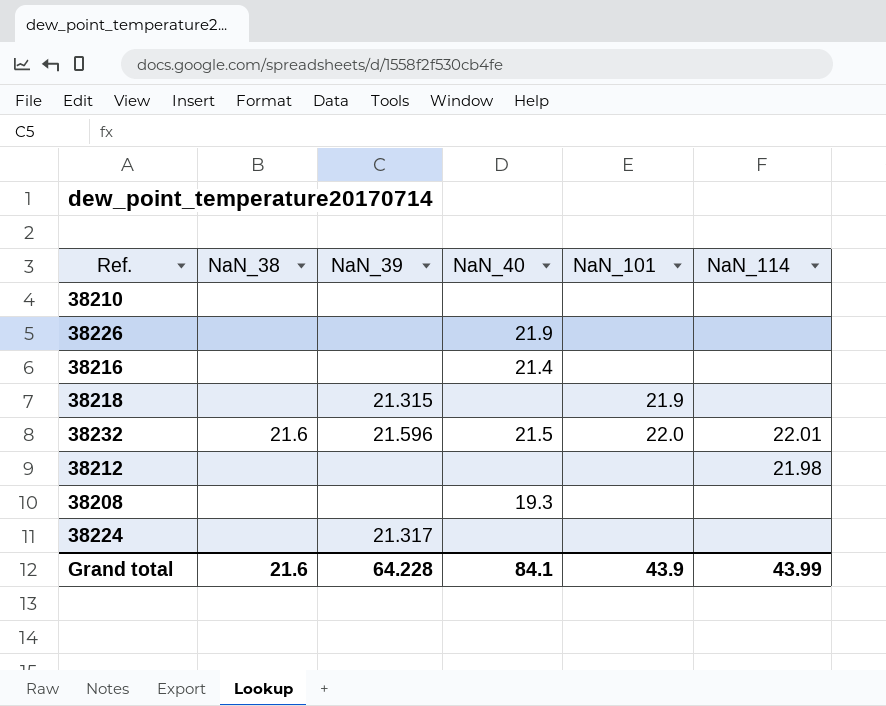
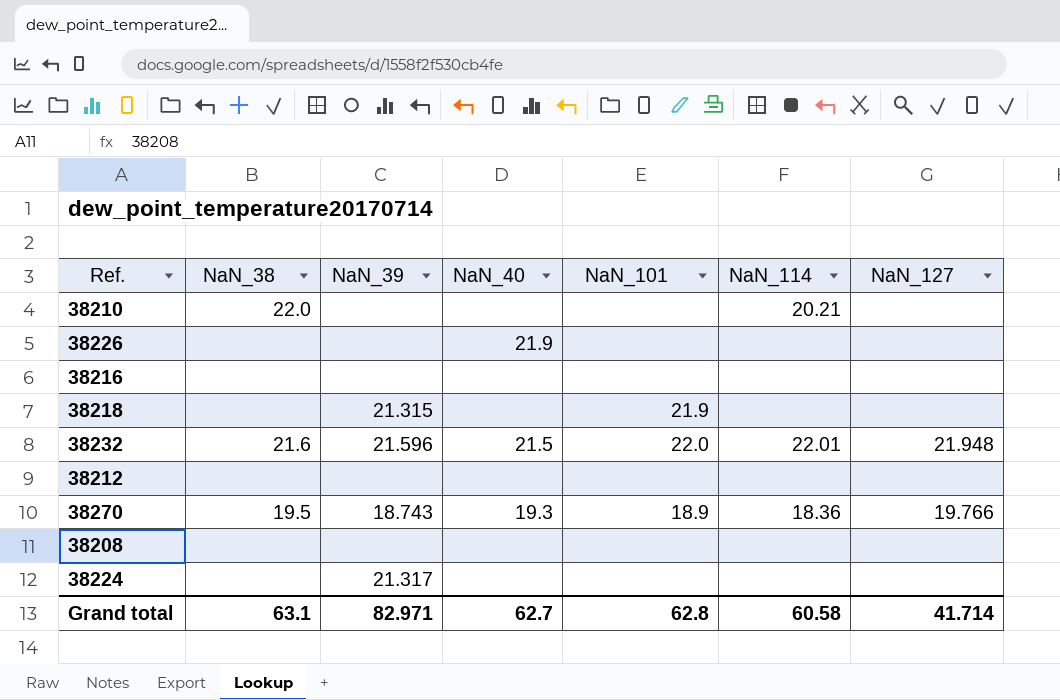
column NaN_127 | position: none -> 7
38210 | NaN_38: none -> 22.0
38210 | NaN_114: none -> 20.21
38216 | NaN_40: 21.4 -> none
38212 | NaN_114: 21.98 -> none
row 38270: none -> 19.5 | 18.743 | 19.3 | 18.9 | 18.36 | 19.766
38208 | NaN_40: 19.3 -> none
Grand total | NaN_38: 21.6 -> 63.1
Grand total | NaN_39: 64.228 -> 82.971
Grand total | NaN_40: 84.1 -> 62.7
Grand total | NaN_101: 43.9 -> 62.8
Grand total | NaN_114: 43.99 -> 60.58

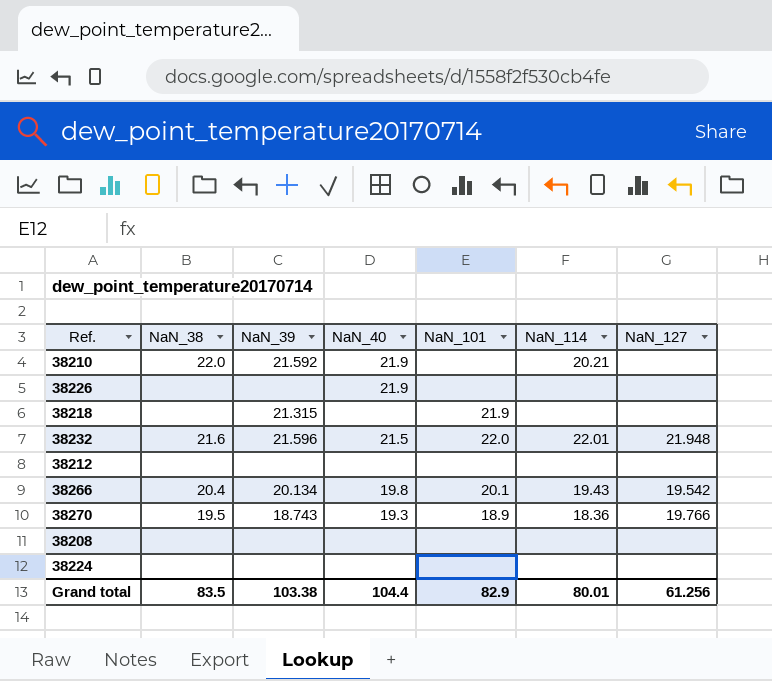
row 38216: none | none | none | none | none | none -> none
38210 | NaN_39: none -> 21.592
38210 | NaN_40: none -> 21.9
row 38266: none -> 20.4 | 20.134 | 19.8 | 20.1 | 19.43 | 19.542
38224 | NaN_39: 21.317 -> none
Grand total | NaN_38: 63.1 -> 83.5
Grand total | NaN_39: 82.971 -> 103.38
Grand total | NaN_40: 62.7 -> 104.4
Grand total | NaN_101: 62.8 -> 82.9
Grand total | NaN_114: 60.58 -> 80.01
Grand total | NaN_127: 41.714 -> 61.256

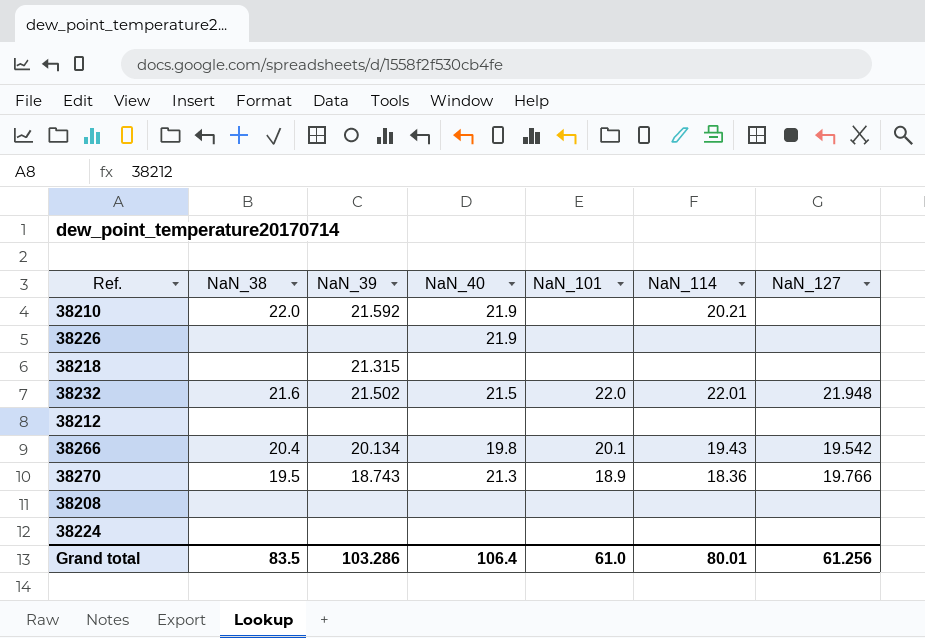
38218 | NaN_101: 21.9 -> none
38232 | NaN_39: 21.596 -> 21.502
38270 | NaN_40: 19.3 -> 21.3
Grand total | NaN_39: 103.38 -> 103.286
Grand total | NaN_40: 104.4 -> 106.4
Grand total | NaN_101: 82.9 -> 61.0

